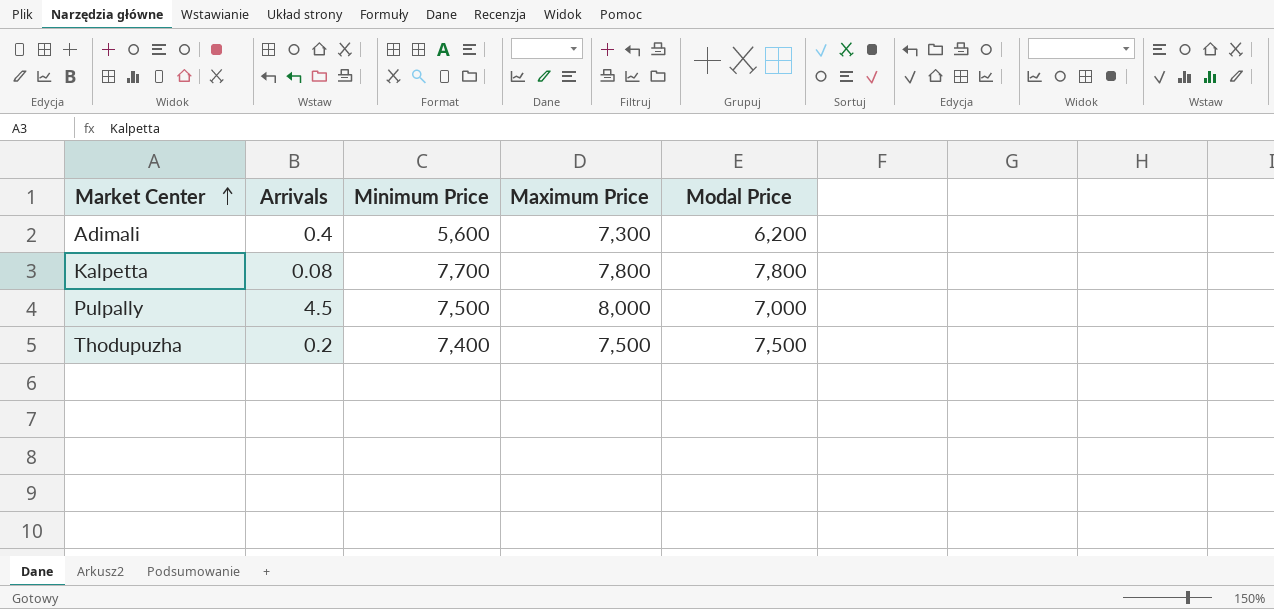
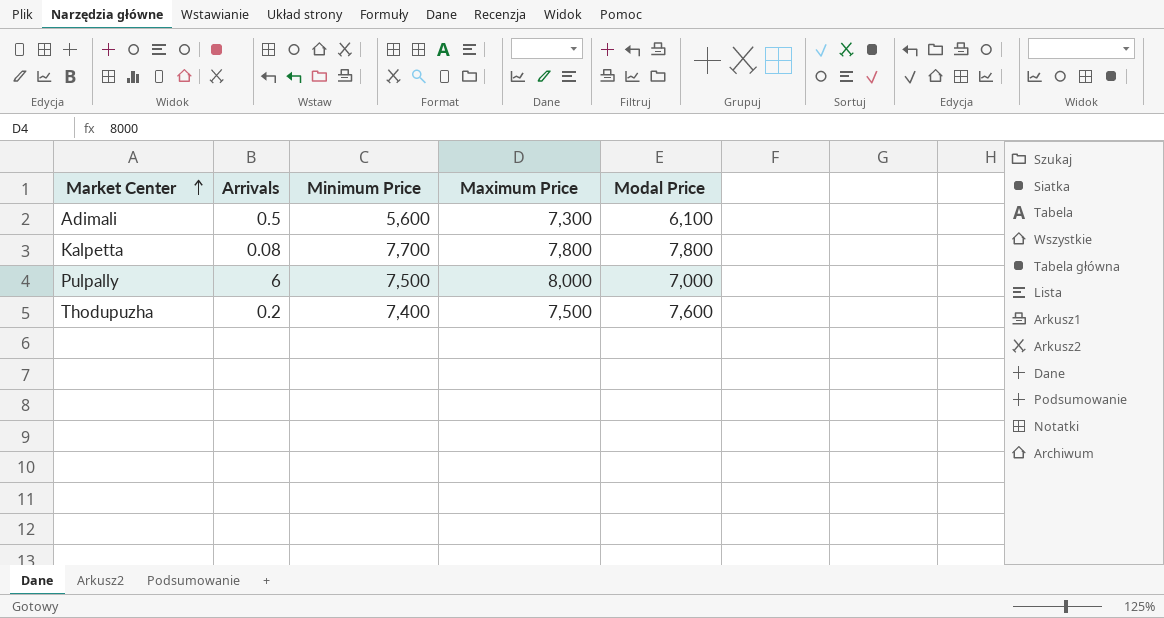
Adimali | Arrivals: 0.4 -> 0.5
Adimali | Modal Price: 6,200 -> 6,100
Pulpally | Arrivals: 4.5 -> 6
Thodupuzha | Modal Price: 7,500 -> 7,600

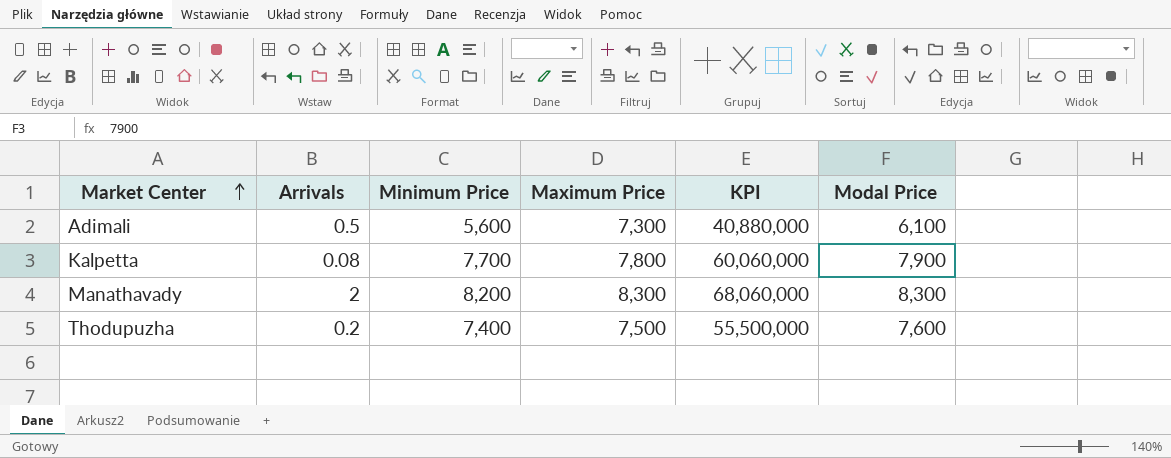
column KPI | formula: none -> [Minimum Price] * [Maximum Price]
row Pulpally: 6 | 7,500 | 8,000 | 7,000 -> none
Kalpetta | Modal Price: 7,800 -> 7,900
row Manathavady: none -> 2 | 8,200 | 8,300 | 68,060,000 | 8,300

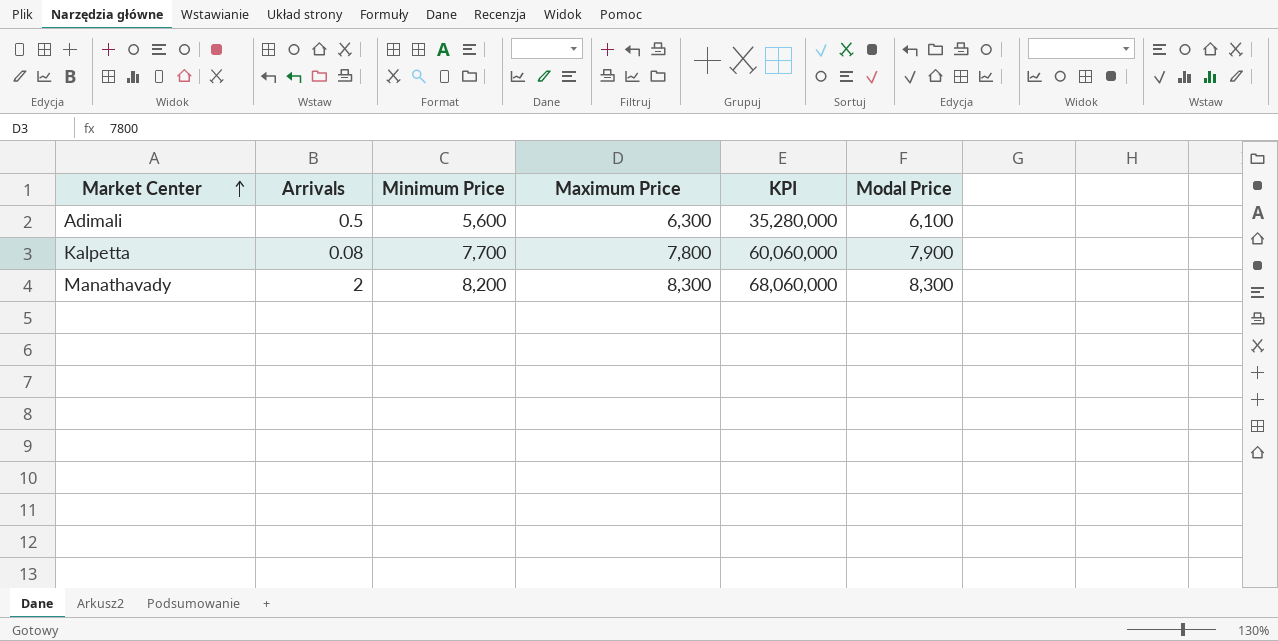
row Thodupuzha: 0.2 | 7,400 | 7,500 | 55,500,000 | 7,600 -> none
Adimali | Maximum Price: 7,300 -> 6,300
Adimali | KPI: 40,880,000 -> 35,280,000

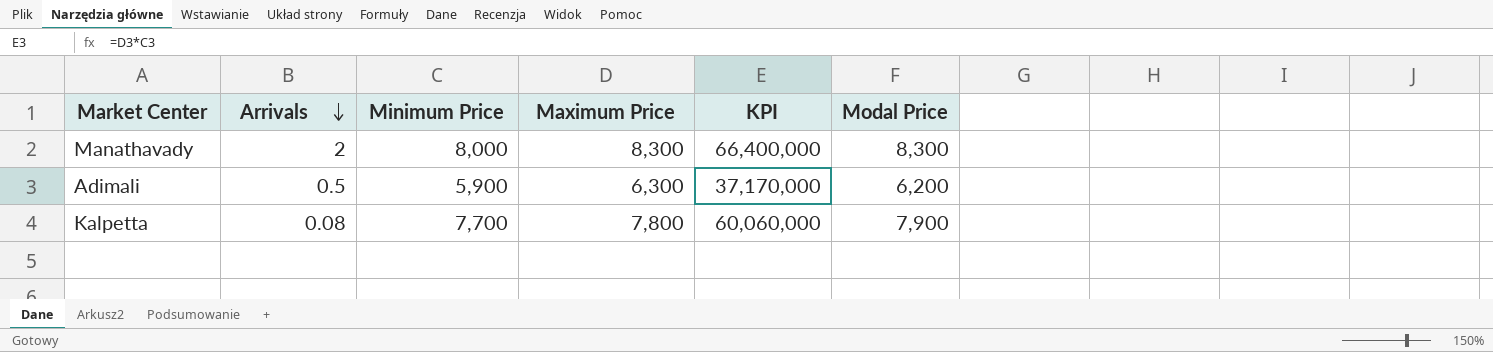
row order: Market Center ascending -> Arrivals descending
Manathavady | Minimum Price: 8,200 -> 8,000
Manathavady | KPI: 68,060,000 -> 66,400,000
Adimali | Minimum Price: 5,600 -> 5,900
Adimali | KPI: 35,280,000 -> 37,170,000
Adimali | Modal Price: 6,100 -> 6,200

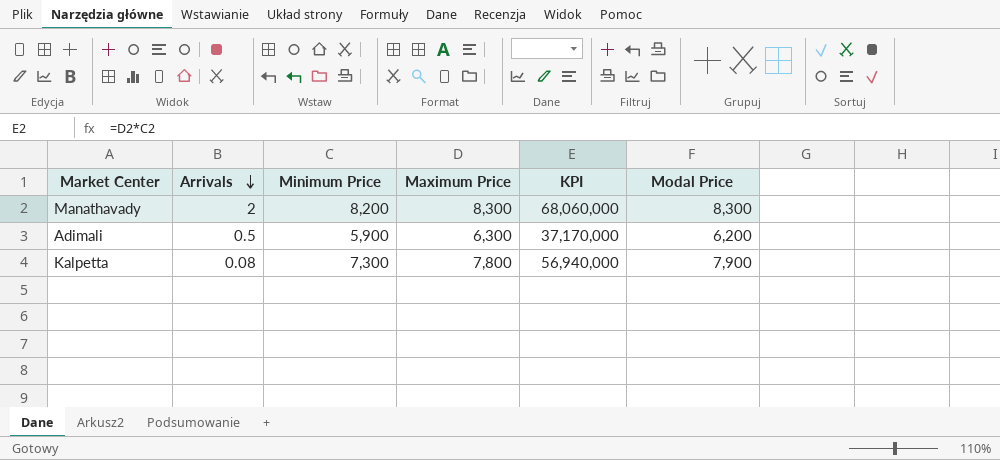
Manathavady | Minimum Price: 8,000 -> 8,200
Manathavady | KPI: 66,400,000 -> 68,060,000
Kalpetta | Minimum Price: 7,700 -> 7,300
Kalpetta | KPI: 60,060,000 -> 56,940,000

